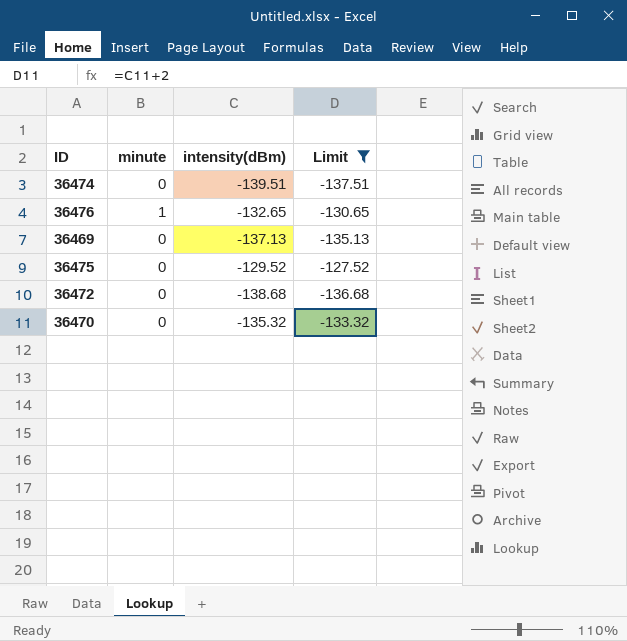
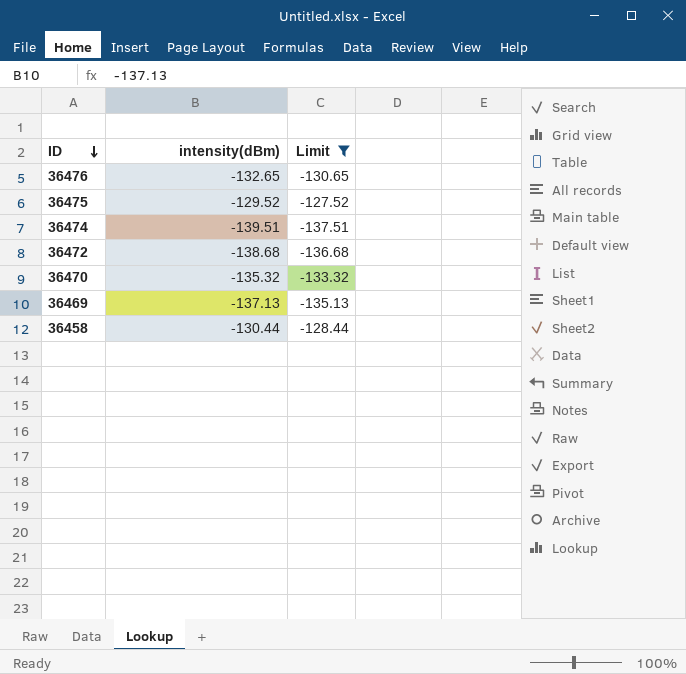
row order: none -> ID descending
column minute | position: 2 -> none
row 36458: none -> -130.44 | -128.44

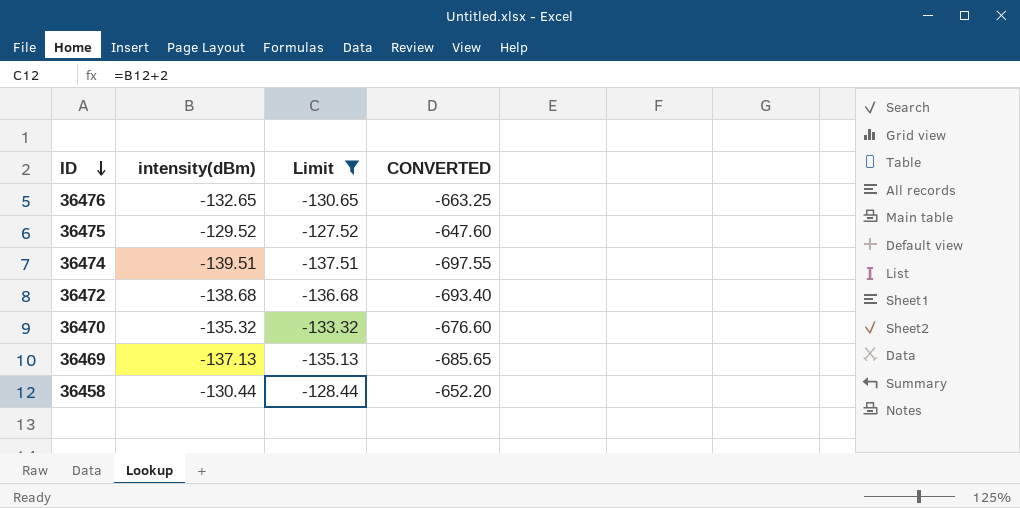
column CONVERTED | formula: none -> [intensity(dBm)] * 5

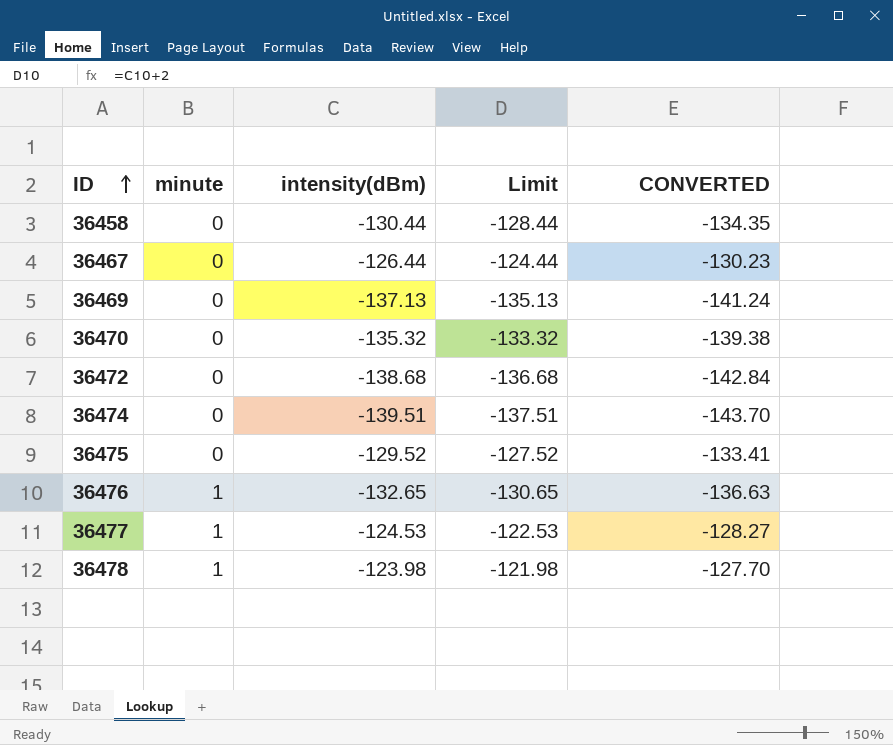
filter: Limit <= -127.52 -> none
row order: ID descending -> ID ascending
column minute | position: none -> 2
column CONVERTED | formula: [intensity(dBm)] * 5 -> [intensity(dBm)] * 1.03

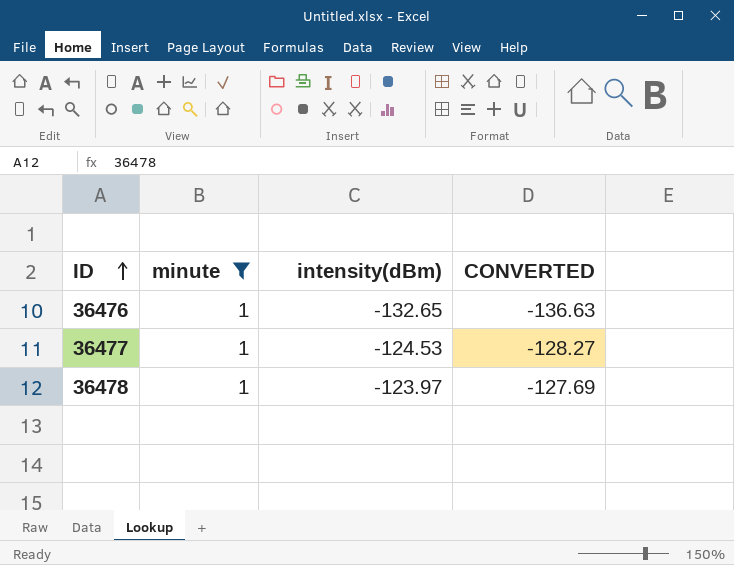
filter: none -> minute = 1
column Limit | formula: [intensity(dBm)] + 2 -> none
36478 | intensity(dBm): -123.98 -> -123.97
36478 | CONVERTED: -127.70 -> -127.69

